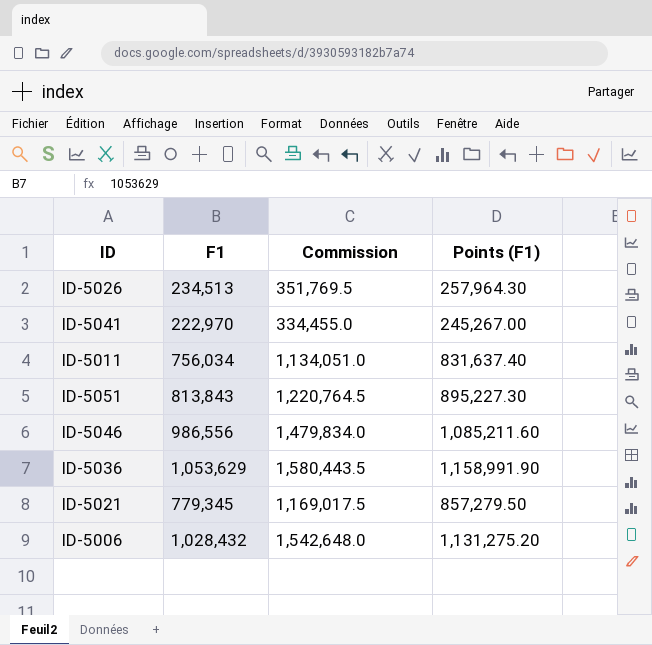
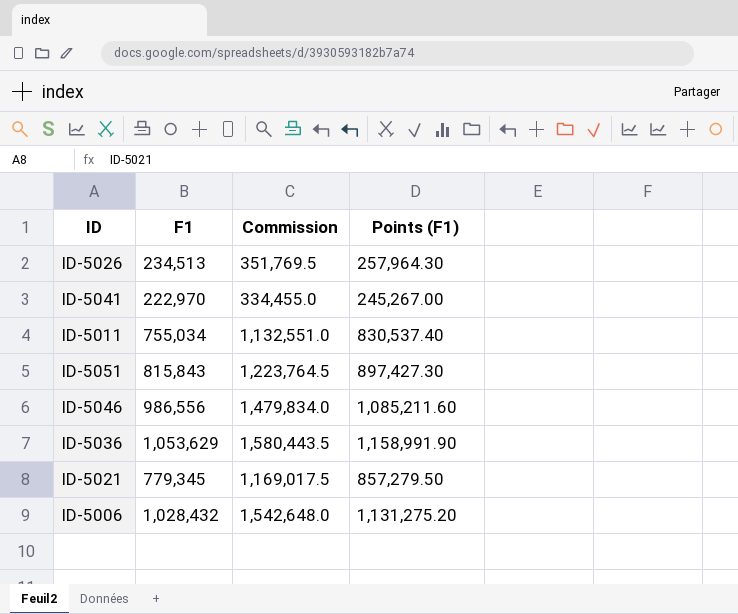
ID-5011 | F1: 756,034 -> 755,034
ID-5011 | Commission: 1,134,051.0 -> 1,132,551.0
ID-5011 | Points (F1): 831,637.40 -> 830,537.40
ID-5051 | F1: 813,843 -> 815,843
ID-5051 | Commission: 1,220,764.5 -> 1,223,764.5
ID-5051 | Points (F1): 895,227.30 -> 897,427.30

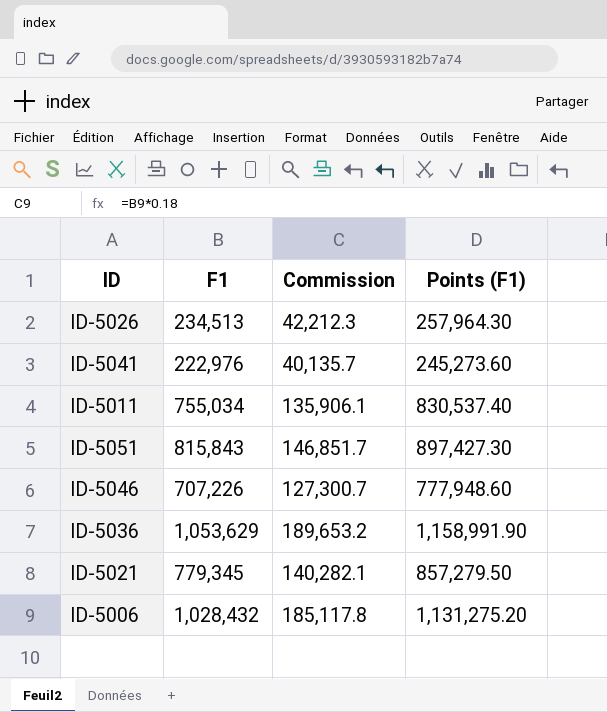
column Commission | formula: [F1] * 1.5 -> [F1] * 0.18
ID-5041 | F1: 222,970 -> 222,976
ID-5041 | Points (F1): 245,267.00 -> 245,273.60
ID-5046 | F1: 986,556 -> 707,226
ID-5046 | Points (F1): 1,085,211.60 -> 777,948.60

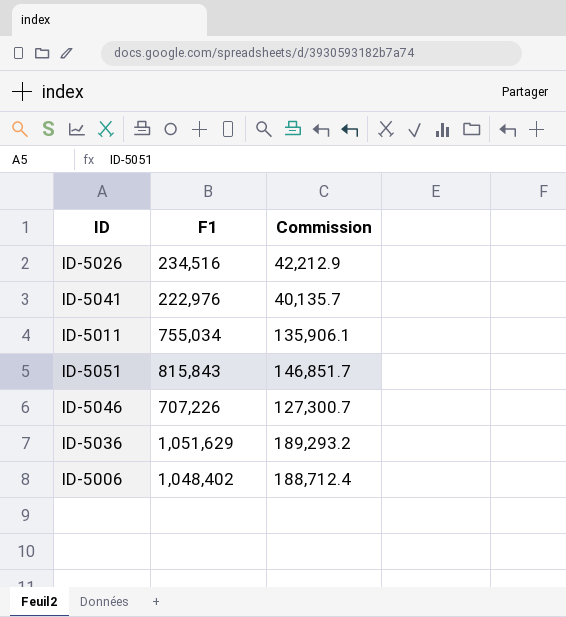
column Points (F1) | formula: [F1] * 1.1 -> none
row ID-5021: 779,345 | 140,282.1 | 857,279.50 -> none
ID-5026 | F1: 234,513 -> 234,516
ID-5026 | Commission: 42,212.3 -> 42,212.9
ID-5036 | F1: 1,053,629 -> 1,051,629
ID-5036 | Commission: 189,653.2 -> 189,293.2
ID-5006 | F1: 1,028,432 -> 1,048,402
ID-5006 | Commission: 185,117.8 -> 188,712.4

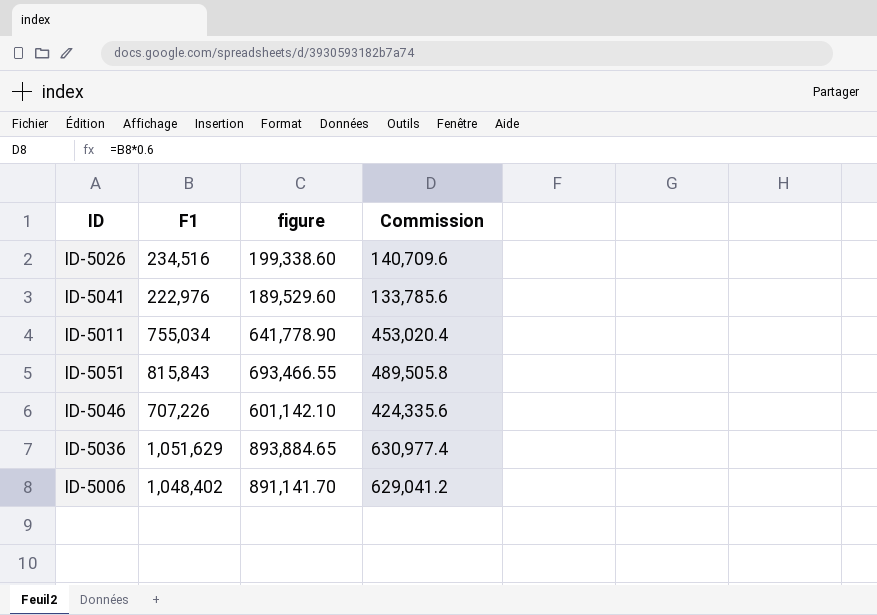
column figure | formula: none -> [F1] * 0.85
column Commission | formula: [F1] * 0.18 -> [F1] * 0.6

